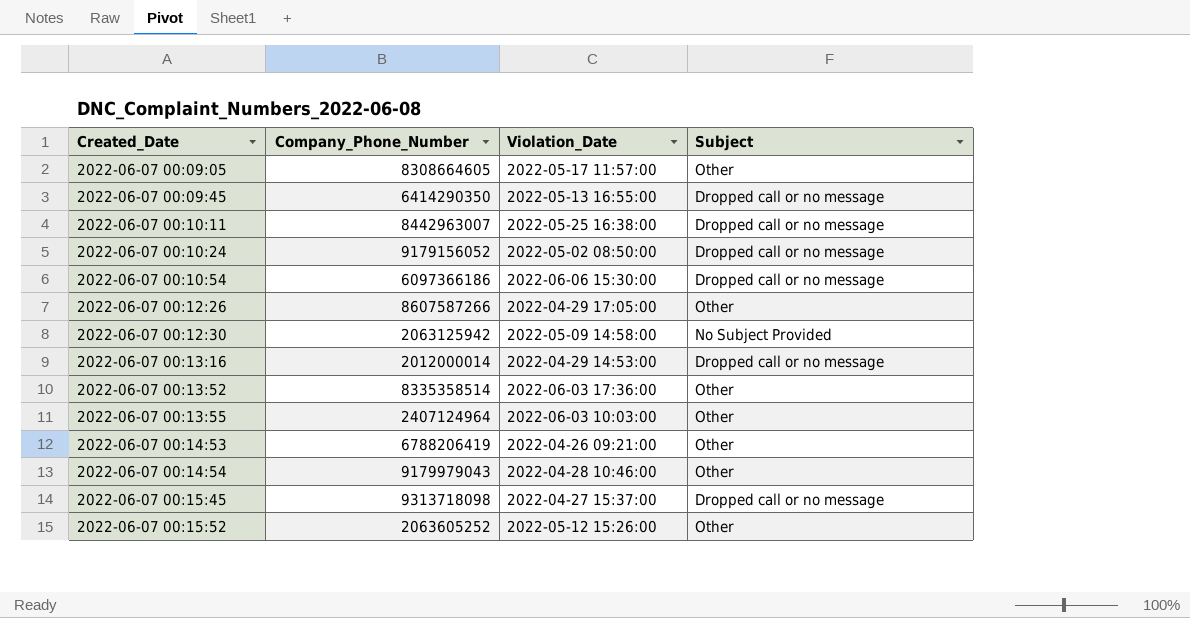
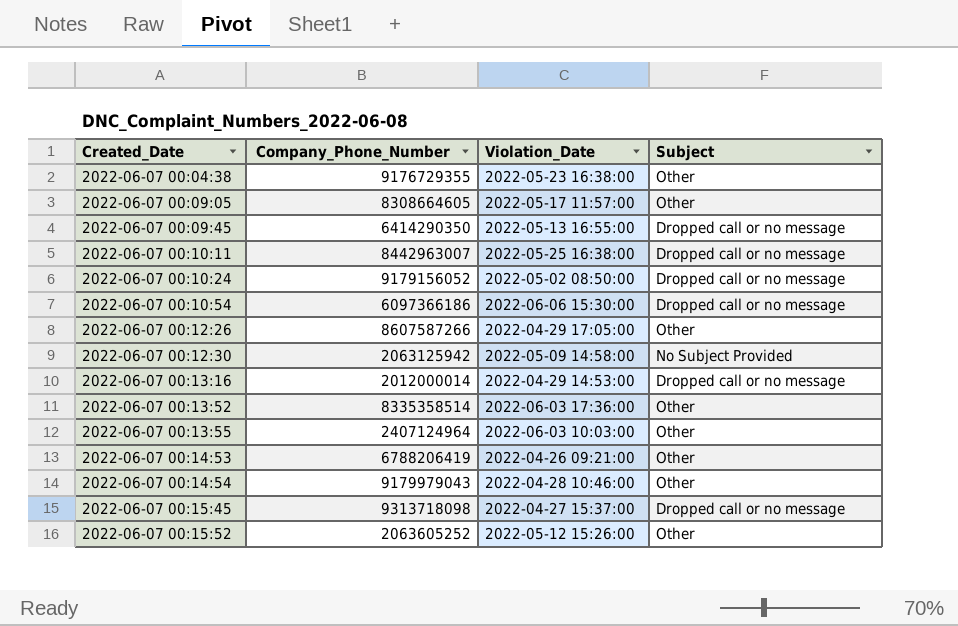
row 2022-06-07 00:04:38: none -> 9176729355 | 2022-05-23 16:38:00 | Other

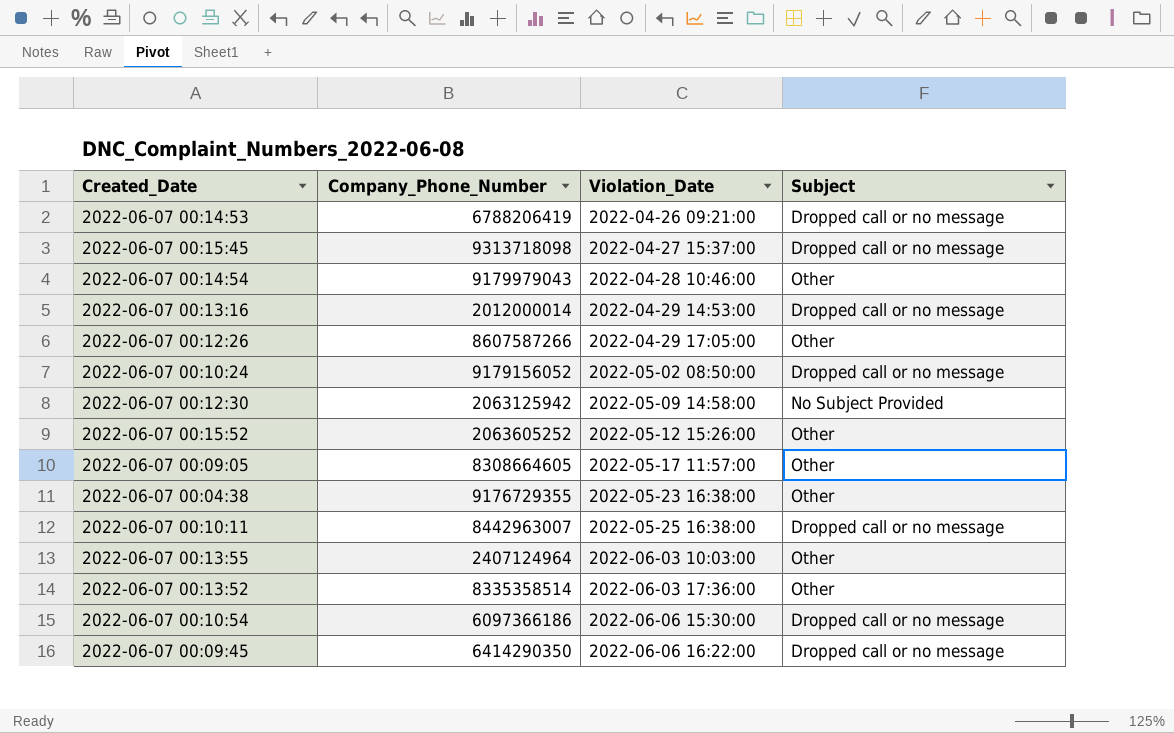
row order: Created_Date ascending -> Violation_Date ascending
2022-06-07 00:14:53 | Subject: Other -> Dropped call or no message
2022-06-07 00:09:45 | Violation_Date: 2022-05-13 16:55:00 -> 2022-06-06 16:22:00

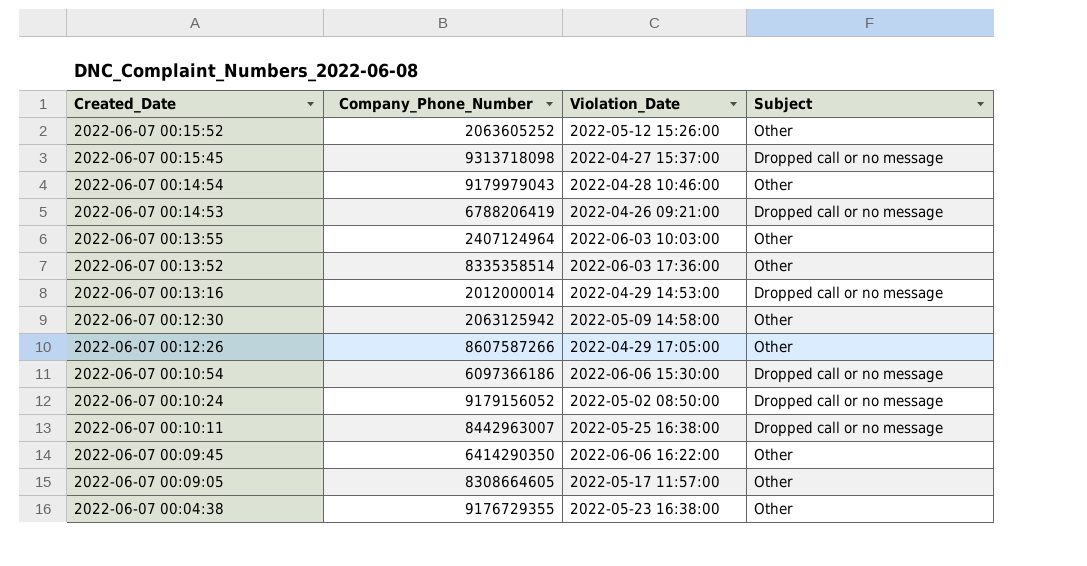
row order: Violation_Date ascending -> Created_Date descending
2022-06-07 00:12:30 | Subject: No Subject Provided -> Other
2022-06-07 00:09:45 | Subject: Dropped call or no message -> Other

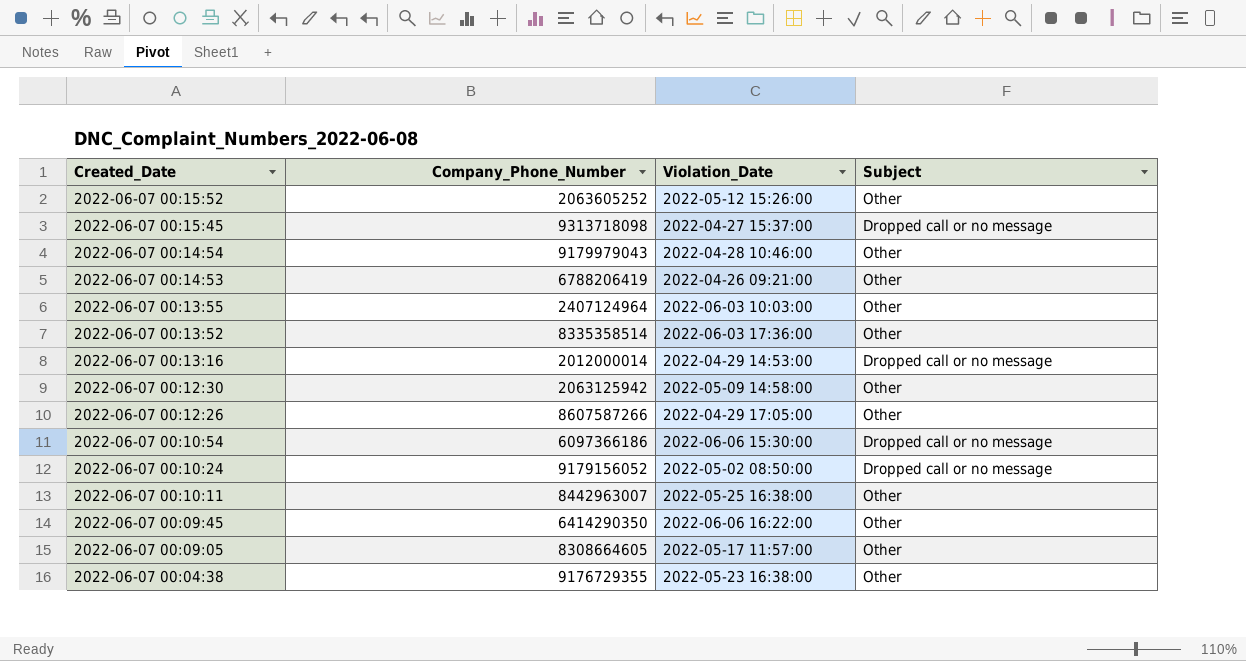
2022-06-07 00:14:53 | Subject: Dropped call or no message -> Other
2022-06-07 00:10:11 | Subject: Dropped call or no message -> Other

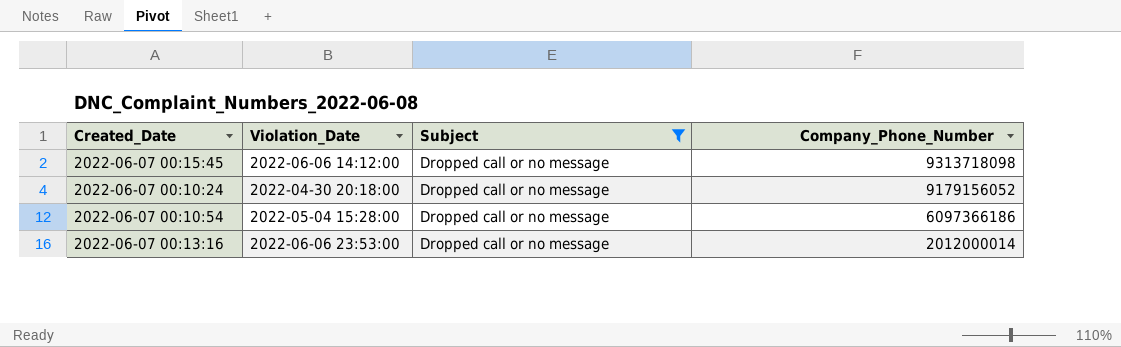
filter: none -> Subject = Dropped call or no message
row order: Created_Date descending -> Company_Phone_Number descending
column Company_Phone_Number | position: 2 -> 4
2022-06-07 00:15:45 | Violation_Date: 2022-04-27 15:37:00 -> 2022-06-06 14:12:00
2022-06-07 00:10:24 | Violation_Date: 2022-05-02 08:50:00 -> 2022-04-30 20:18:00
2022-06-07 00:10:54 | Violation_Date: 2022-06-06 15:30:00 -> 2022-05-04 15:28:00
2022-06-07 00:13:16 | Violation_Date: 2022-04-29 14:53:00 -> 2022-06-06 23:53:00

